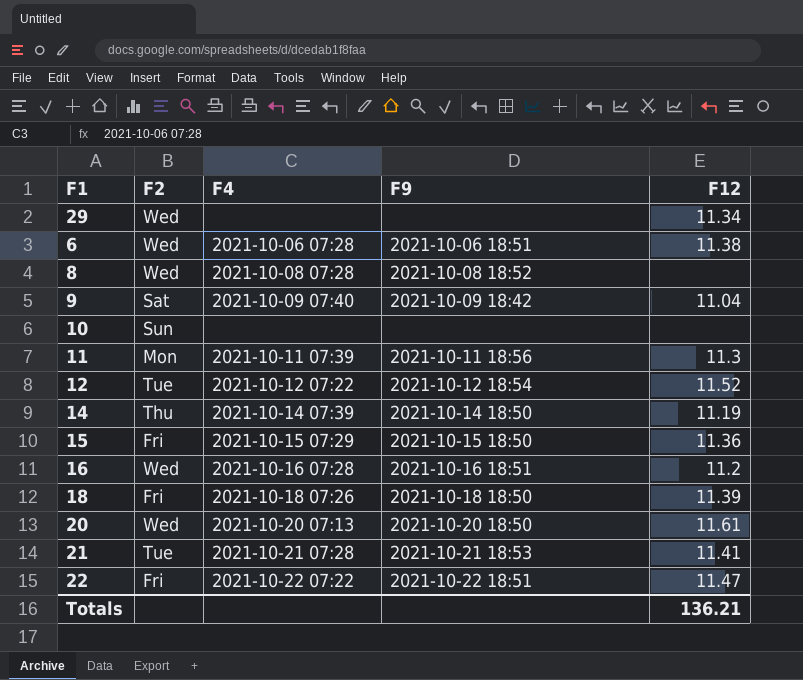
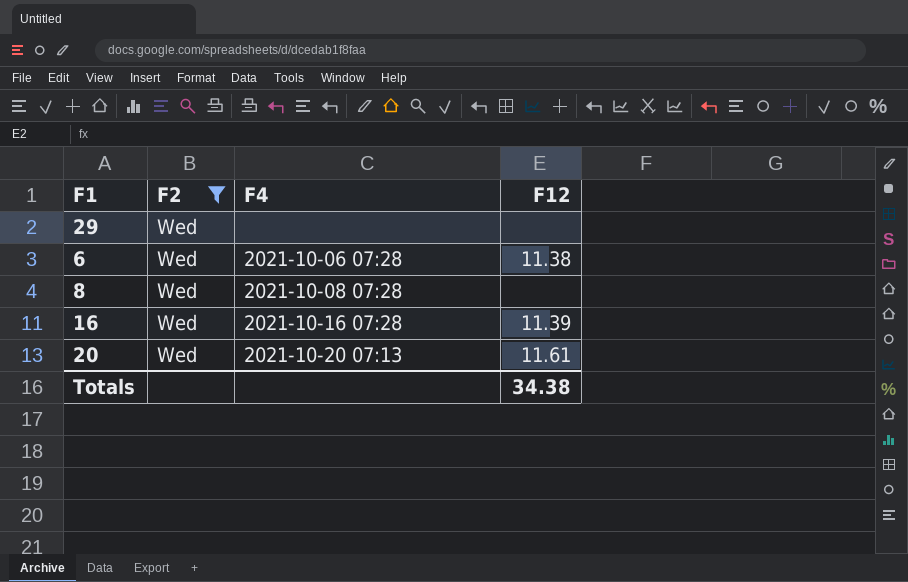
filter: none -> F2 = Wed
column F9 | position: 4 -> none
29 | F12: 11.34 -> none
16 | F12: 11.2 -> 11.39
Totals | F12: 136.21 -> 34.38

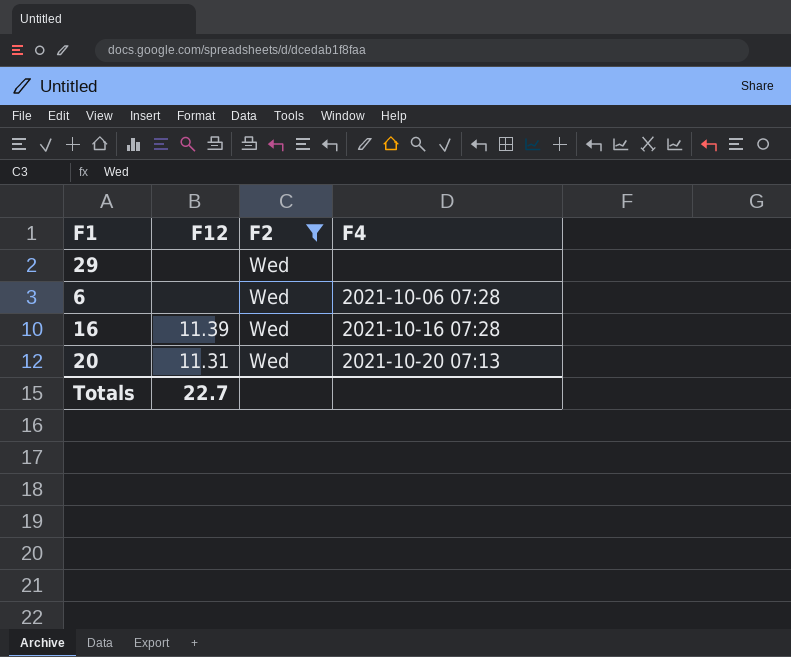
column F12 | position: 4 -> 2
row 8: Wed | 2021-10-08 07:28 | none -> none
6 | F12: 11.38 -> none
20 | F12: 11.61 -> 11.31
Totals | F12: 34.38 -> 22.7

